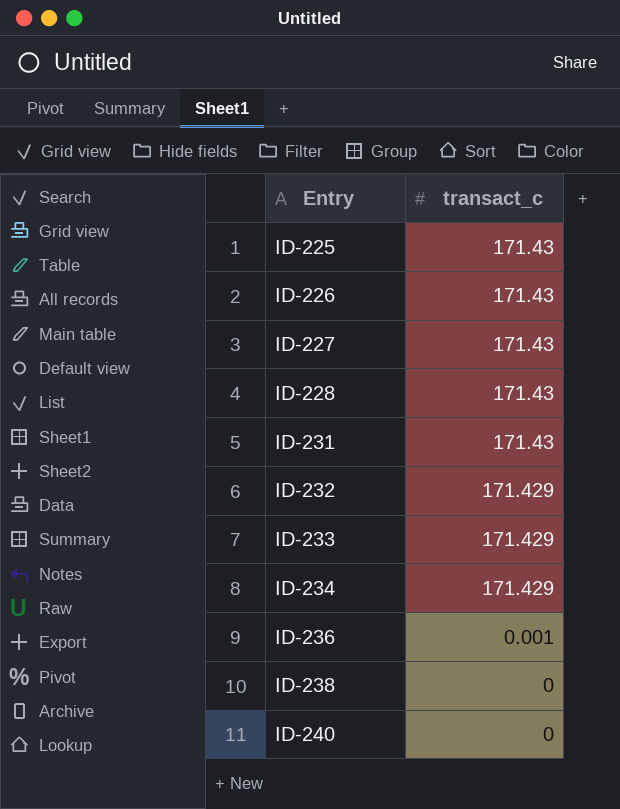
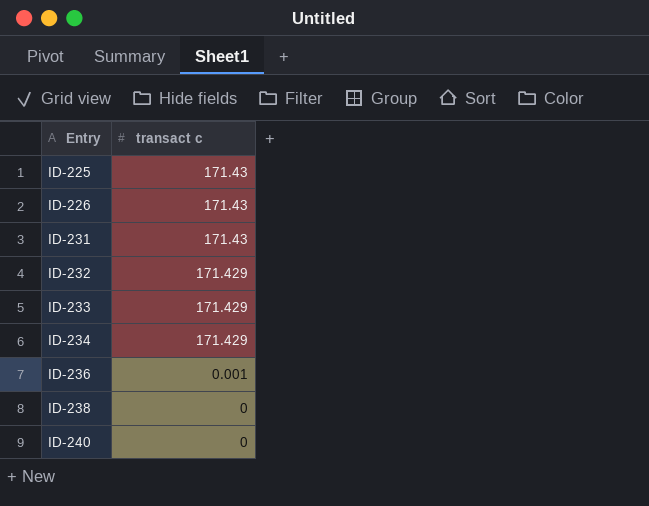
column name: transact_c -> transact c
row ID-227: 171.43 -> none
row ID-228: 171.43 -> none

